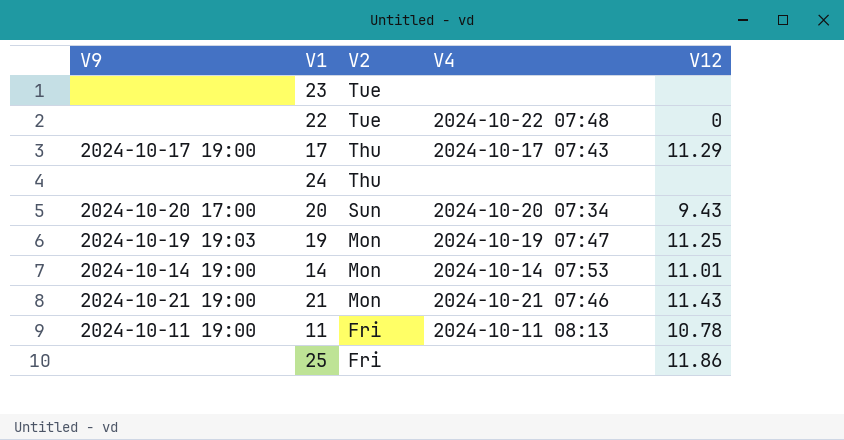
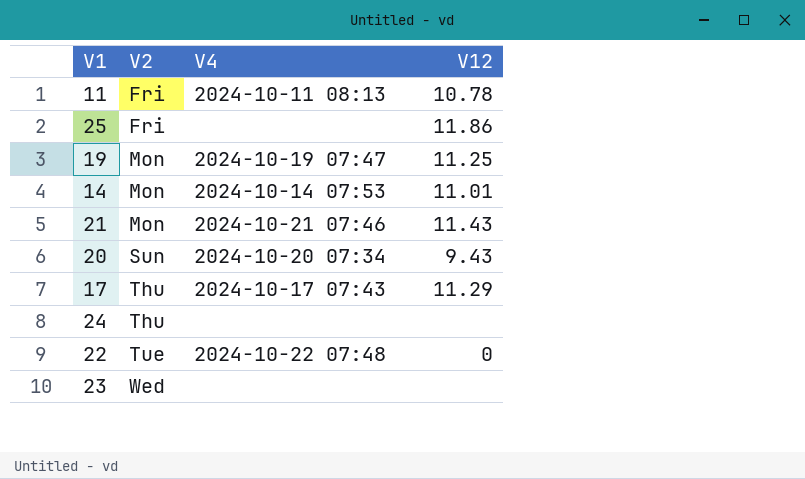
row order: V2 descending -> V2 ascending
column V9 | position: 1 -> none
23 | V2: Tue -> Wed

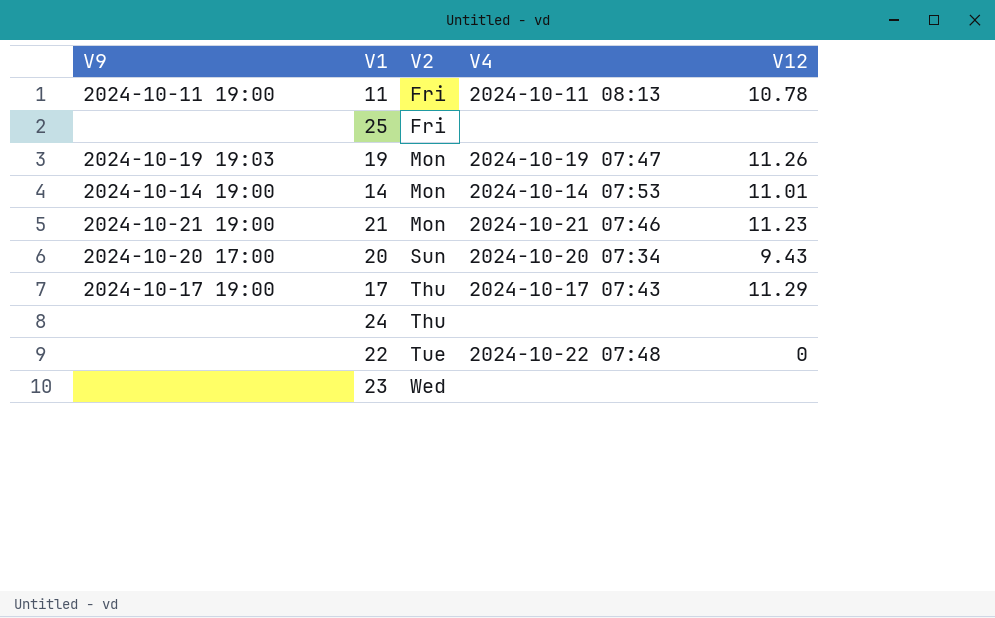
column V9 | position: none -> 1
25 | V12: 11.86 -> none
19 | V12: 11.25 -> 11.26
21 | V12: 11.43 -> 11.23

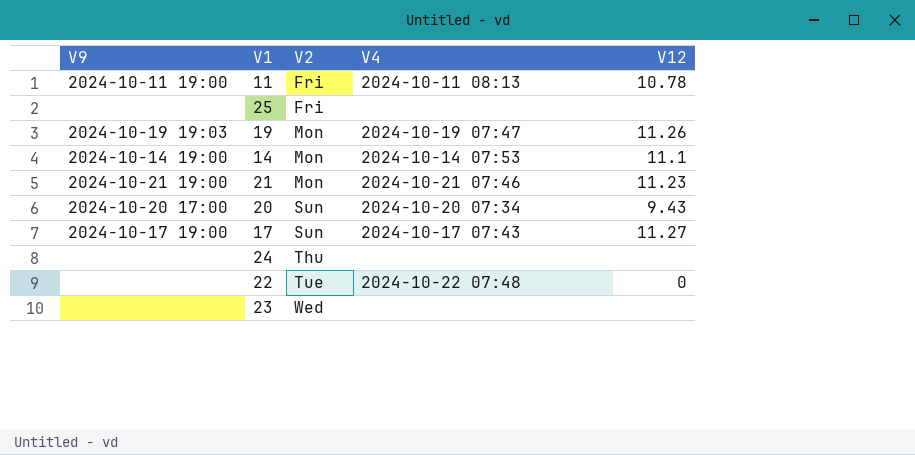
14 | V12: 11.01 -> 11.1
17 | V2: Thu -> Sun
17 | V12: 11.29 -> 11.27

